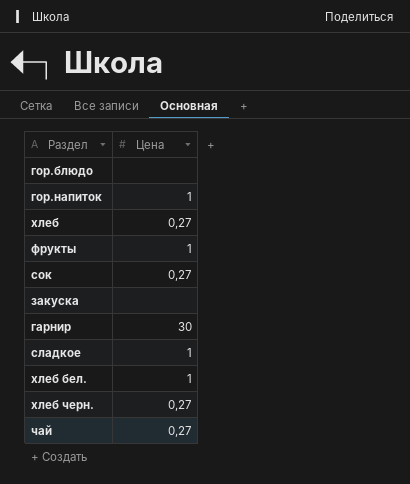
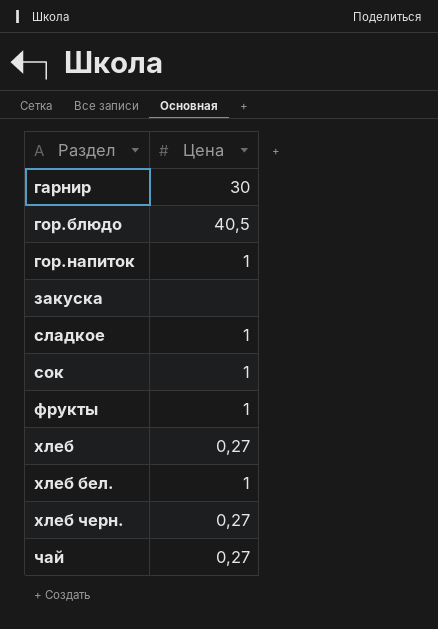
row order: none -> Раздел ascending
гор.блюдо | Цена: none -> 40,5
сок | Цена: 0,27 -> 1

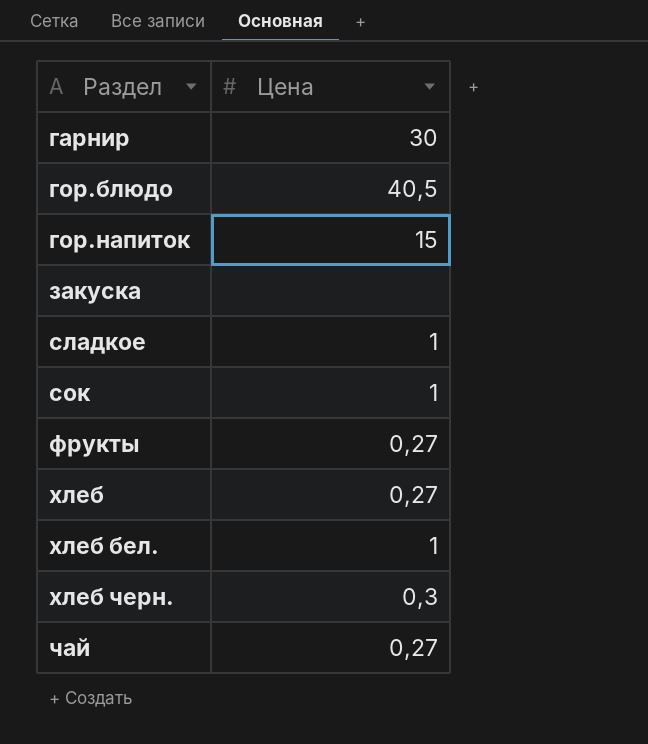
гор.напиток | Цена: 1 -> 15
фрукты | Цена: 1 -> 0,27
хлеб черн. | Цена: 0,27 -> 0,3

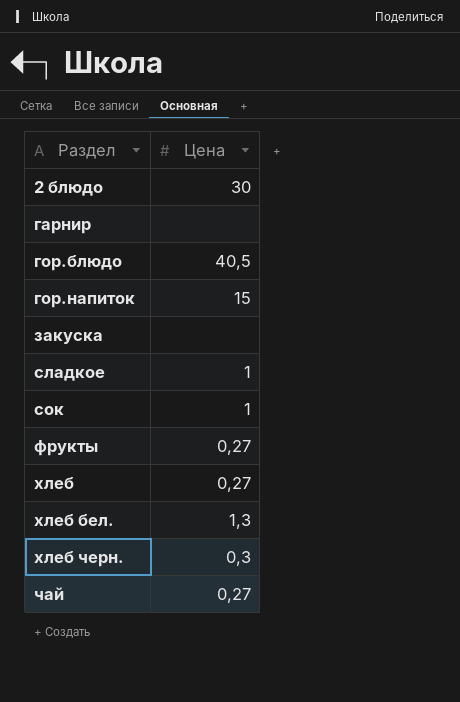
row 2 блюдо: none -> 30
гарнир | Цена: 30 -> none
хлеб бел. | Цена: 1 -> 1,3

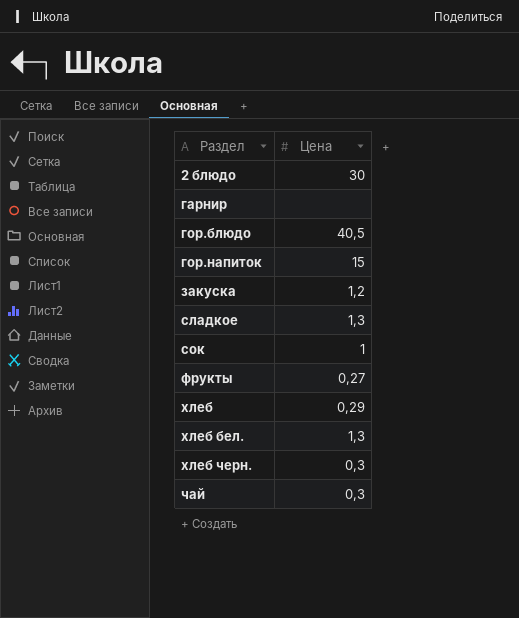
закуска | Цена: none -> 1,2
сладкое | Цена: 1 -> 1,3
хлеб | Цена: 0,27 -> 0,29
чай | Цена: 0,27 -> 0,3

